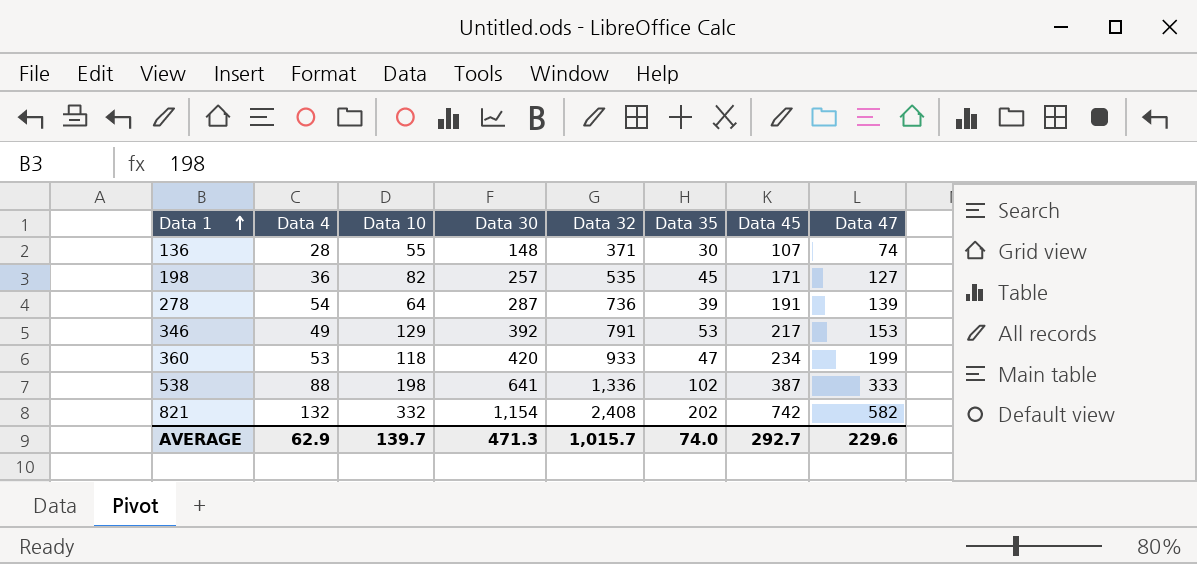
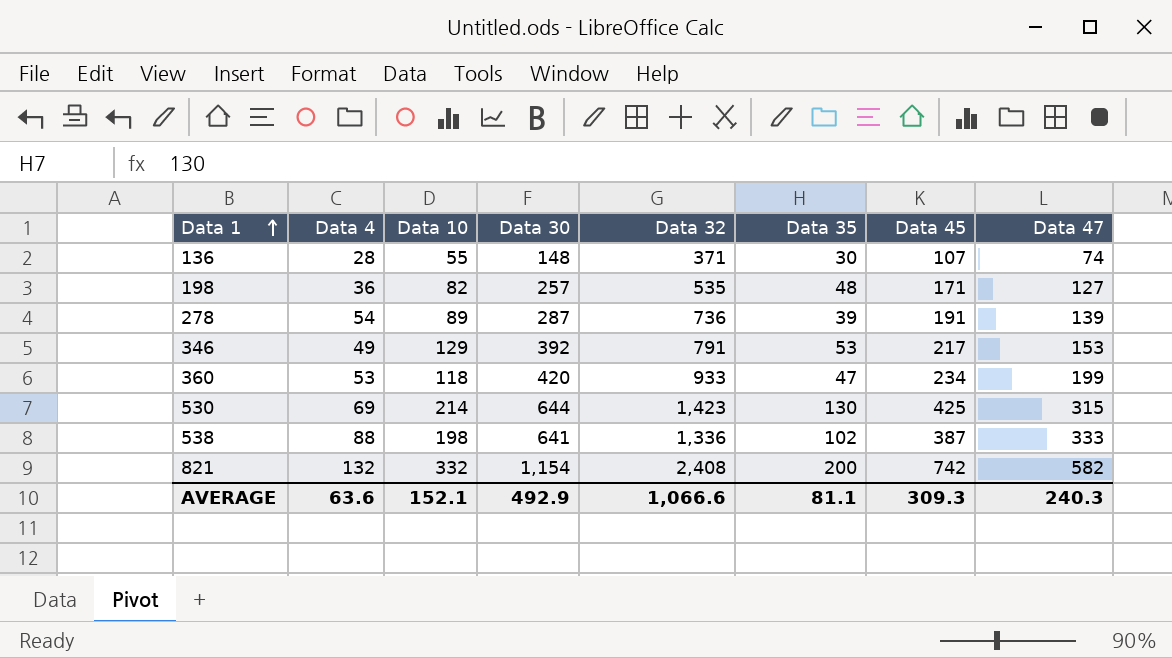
198 | Data 35: 45 -> 48
278 | Data 10: 64 -> 89
row 530: none -> 69 | 214 | 644 | 1,423 | 130 | 425 | 315
821 | Data 35: 202 -> 200
AVERAGE | Data 4: 62.9 -> 63.6
AVERAGE | Data 10: 139.7 -> 152.1
AVERAGE | Data 30: 471.3 -> 492.9
AVERAGE | Data 32: 1,015.7 -> 1,066.6
AVERAGE | Data 35: 74.0 -> 81.1
AVERAGE | Data 45: 292.7 -> 309.3
AVERAGE | Data 47: 229.6 -> 240.3

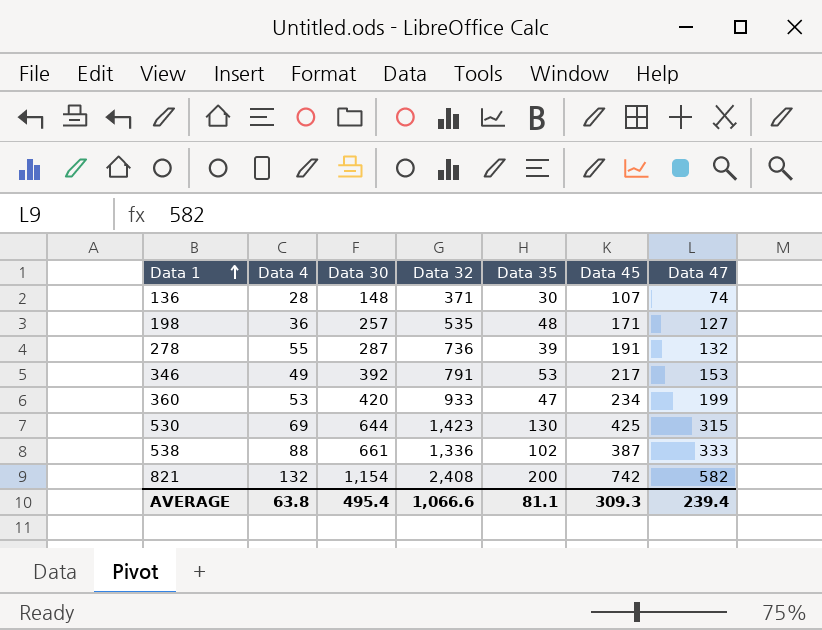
column Data 10 | position: 3 -> none
278 | Data 4: 54 -> 55
278 | Data 47: 139 -> 132
538 | Data 30: 641 -> 661
AVERAGE | Data 4: 63.6 -> 63.8
AVERAGE | Data 30: 492.9 -> 495.4
AVERAGE | Data 47: 240.3 -> 239.4

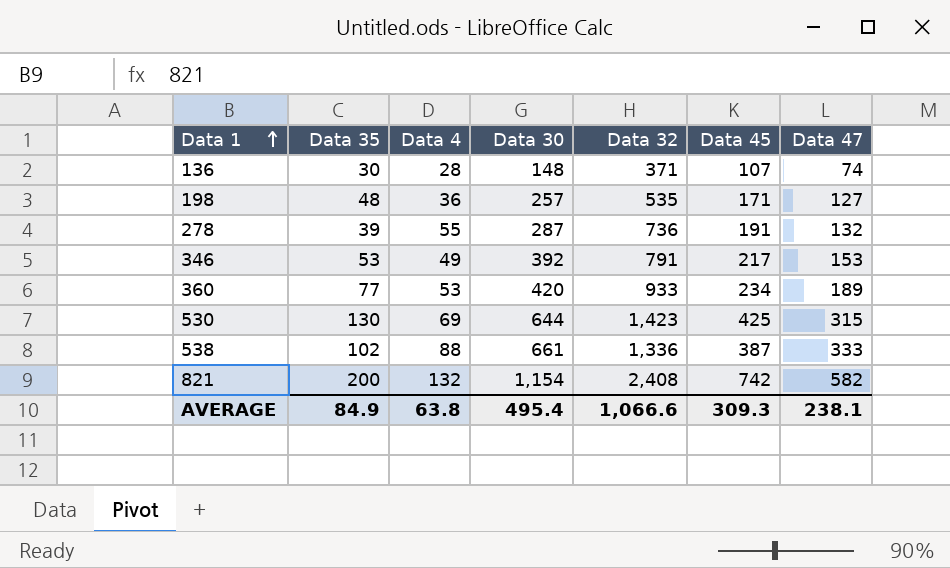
column Data 35 | position: 5 -> 2
360 | Data 35: 47 -> 77
360 | Data 47: 199 -> 189
AVERAGE | Data 35: 81.1 -> 84.9
AVERAGE | Data 47: 239.4 -> 238.1

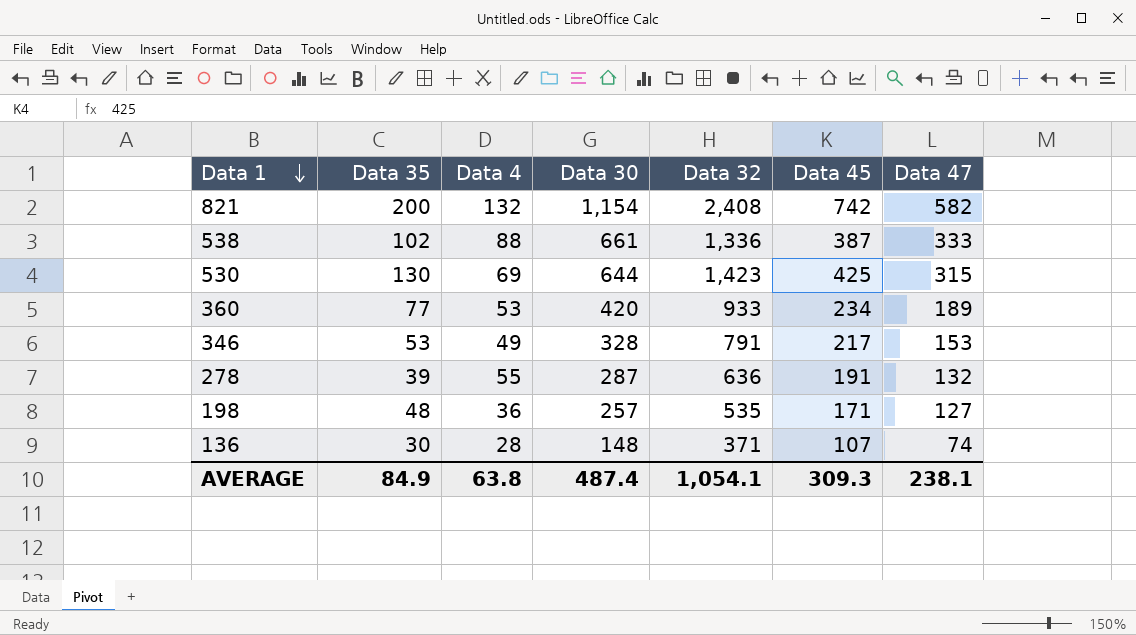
row order: Data 1 ascending -> Data 1 descending
346 | Data 30: 392 -> 328
278 | Data 32: 736 -> 636
AVERAGE | Data 30: 495.4 -> 487.4
AVERAGE | Data 32: 1,066.6 -> 1,054.1

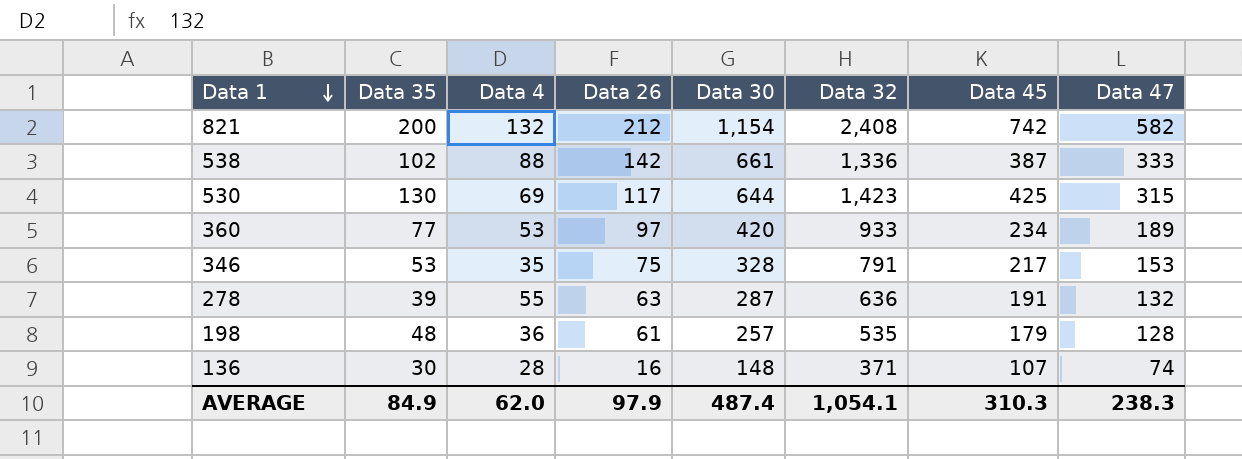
column Data 26 | position: none -> 4
346 | Data 4: 49 -> 35
198 | Data 45: 171 -> 179
198 | Data 47: 127 -> 128
AVERAGE | Data 4: 63.8 -> 62.0
AVERAGE | Data 45: 309.3 -> 310.3
AVERAGE | Data 47: 238.1 -> 238.3

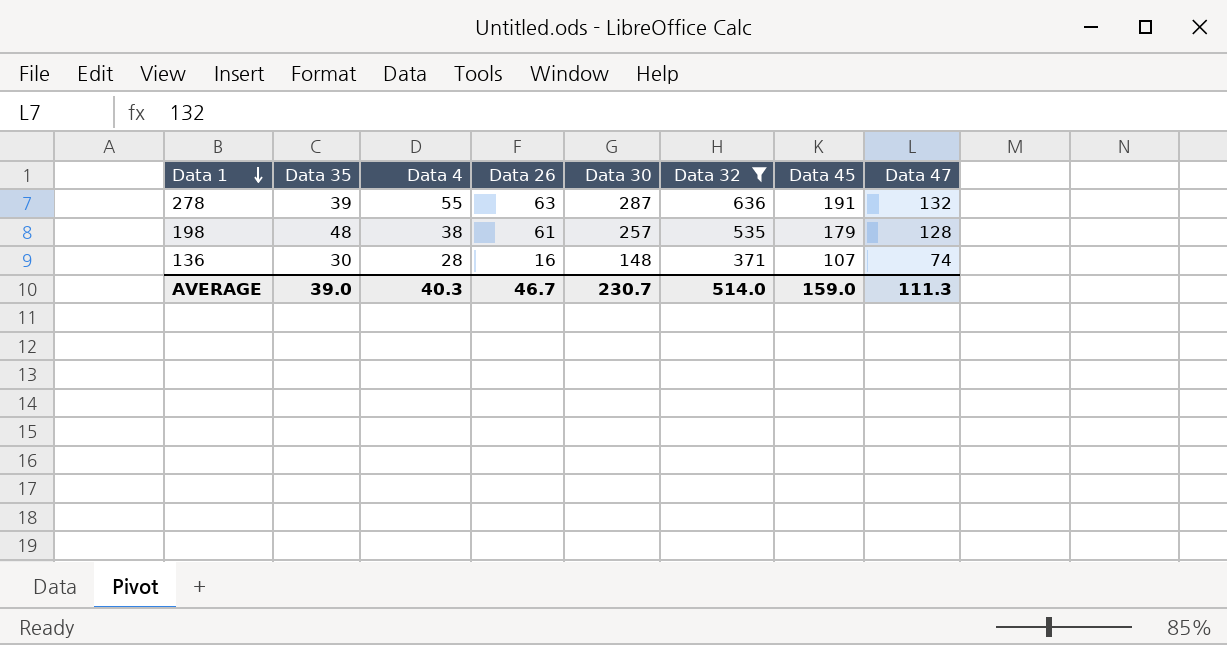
filter: none -> Data 32 <= 636
198 | Data 4: 36 -> 38
AVERAGE | Data 35: 84.9 -> 39.0
AVERAGE | Data 4: 62.0 -> 40.3
AVERAGE | Data 26: 97.9 -> 46.7
AVERAGE | Data 30: 487.4 -> 230.7
AVERAGE | Data 32: 1,054.1 -> 514.0
AVERAGE | Data 45: 310.3 -> 159.0
AVERAGE | Data 47: 238.3 -> 111.3

